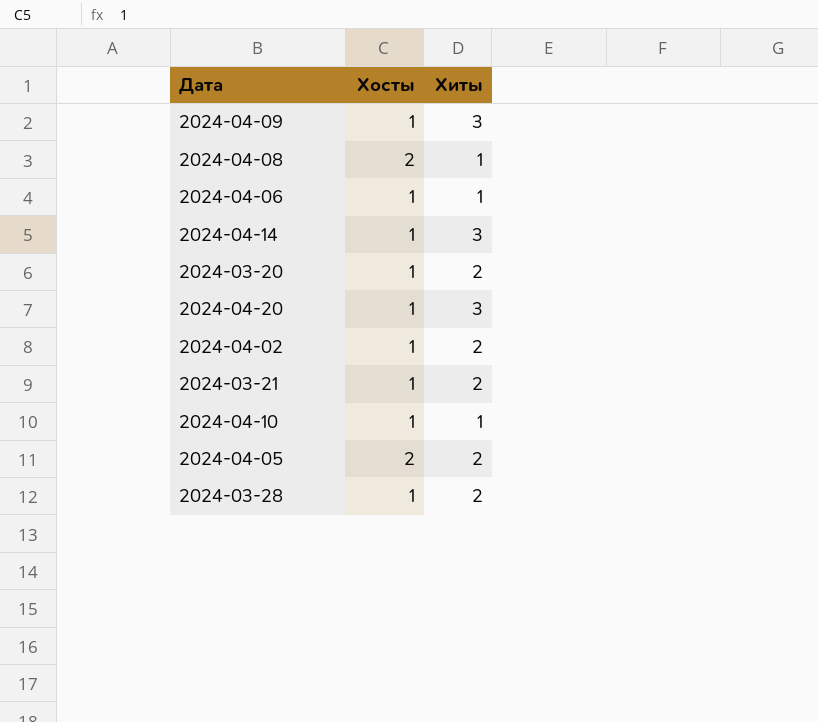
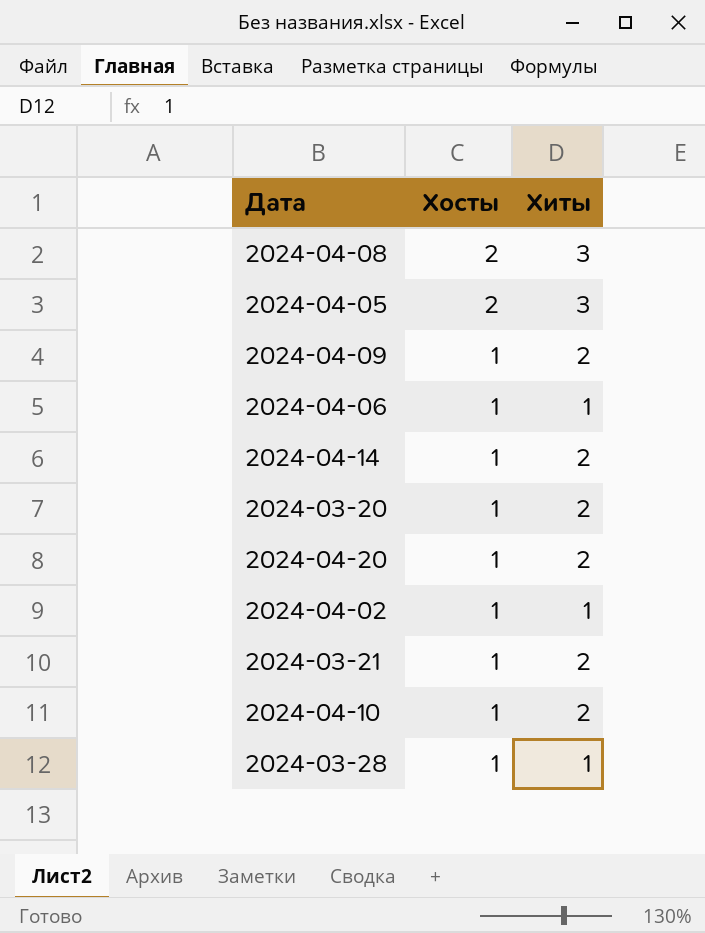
row order: none -> Хосты descending
2024-04-08 | Хиты: 1 -> 3
2024-04-05 | Хиты: 2 -> 3
2024-04-09 | Хиты: 3 -> 2
2024-04-14 | Хиты: 3 -> 2
2024-04-20 | Хиты: 3 -> 2
2024-04-02 | Хиты: 2 -> 1
2024-04-10 | Хиты: 1 -> 2
2024-03-28 | Хиты: 2 -> 1

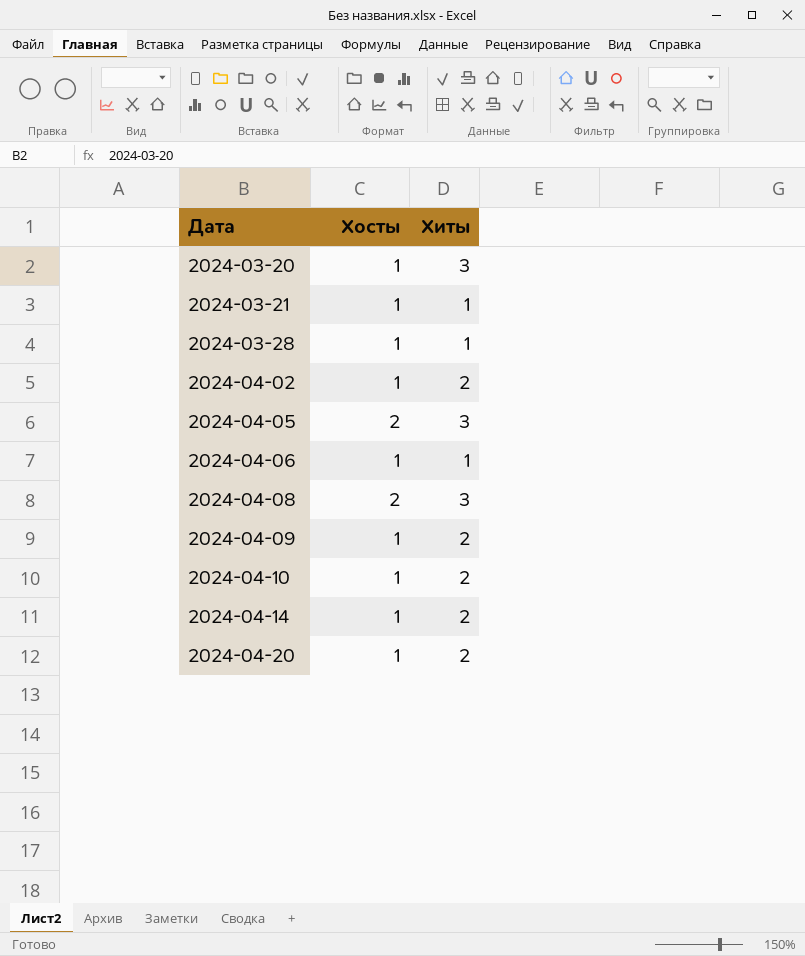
row order: Хосты descending -> Дата ascending
2024-03-20 | Хиты: 2 -> 3
2024-03-21 | Хиты: 2 -> 1
2024-04-02 | Хиты: 1 -> 2

